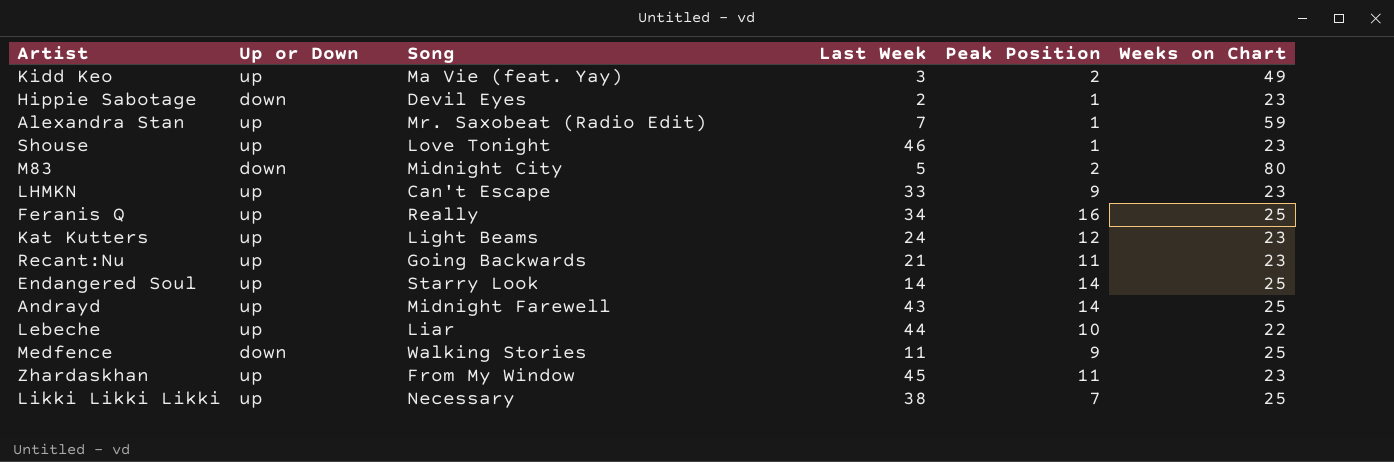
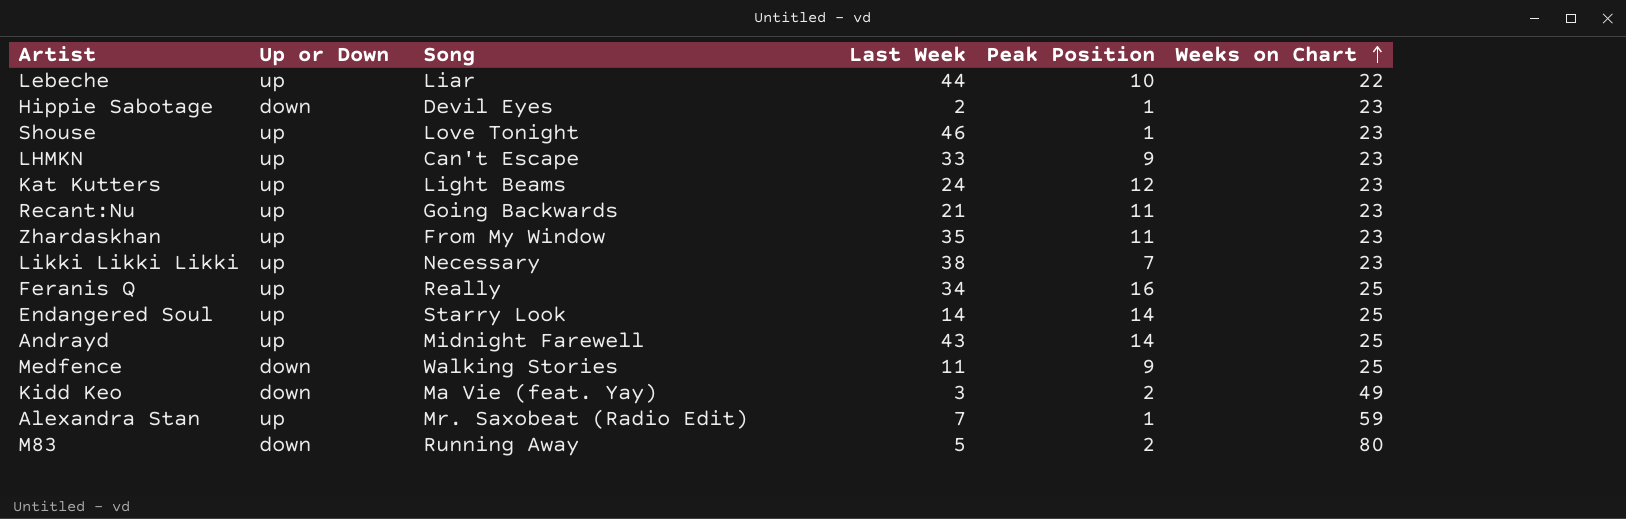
row order: none -> Weeks on Chart ascending
Zhardaskhan | Last Week: 45 -> 35
Likki Likki Likki | Weeks on Chart: 25 -> 23
Kidd Keo | Up or Down: up -> down
M83 | Song: Midnight City -> Running Away

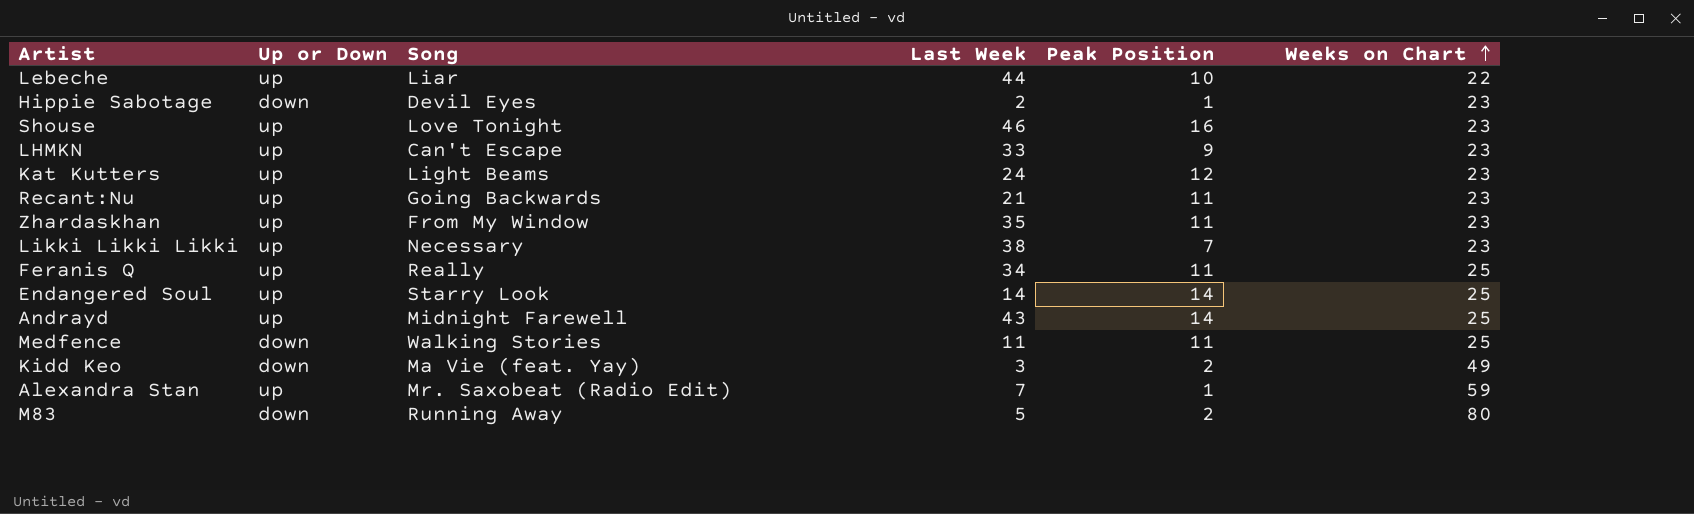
Shouse | Peak Position: 1 -> 16
Feranis Q | Peak Position: 16 -> 11
Medfence | Peak Position: 9 -> 11

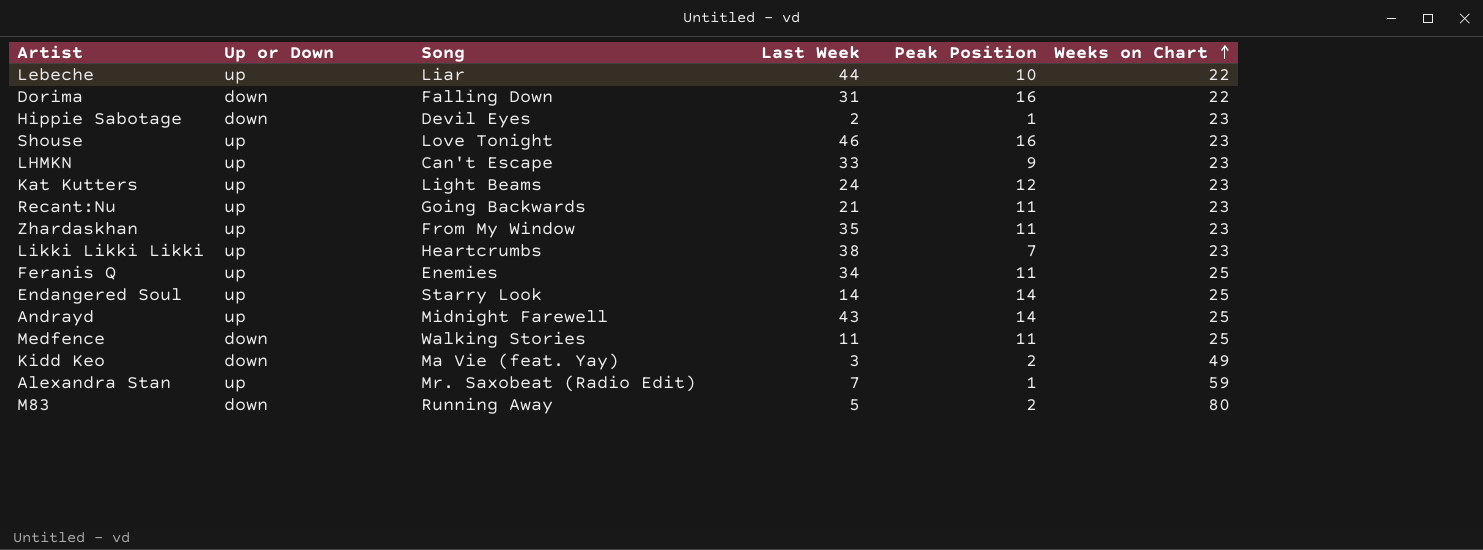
row Dorima: none -> down | Falling Down | 31 | 16 | 22
Likki Likki Likki | Song: Necessary -> Heartcrumbs
Feranis Q | Song: Really -> Enemies

